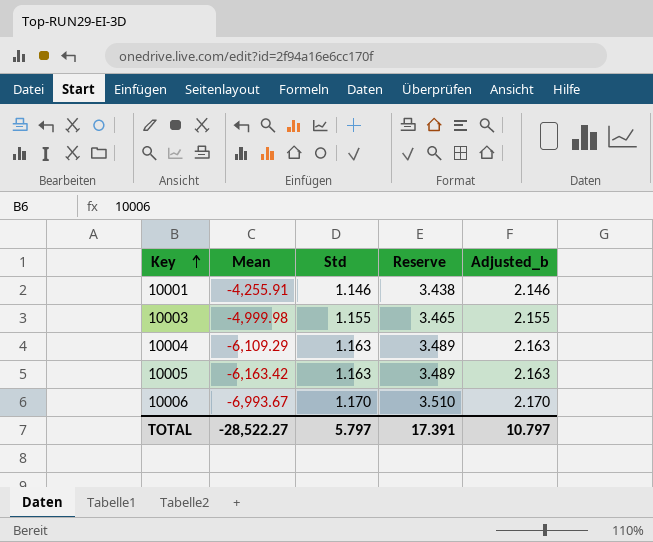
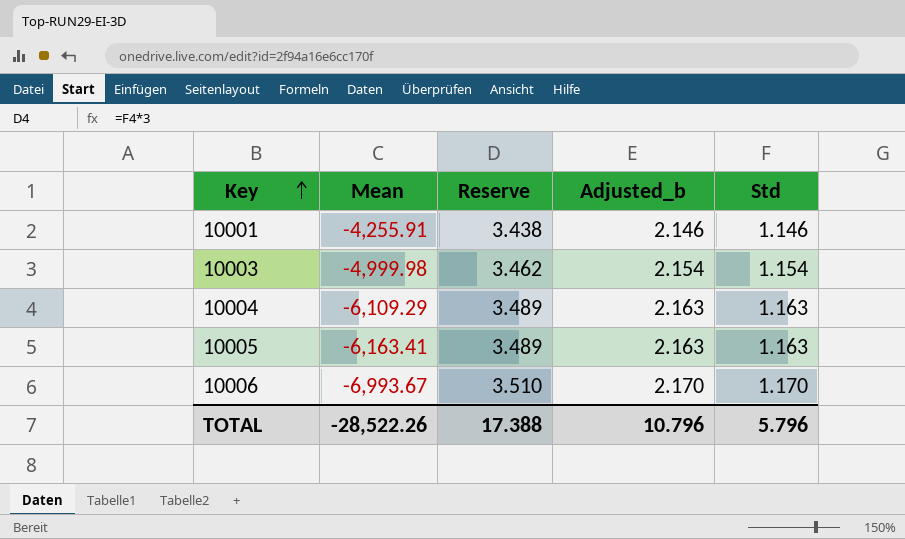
column Std | position: 3 -> 5
10003 | Reserve: 3.465 -> 3.462
10003 | Adjusted_b: 2.155 -> 2.154
10003 | Std: 1.155 -> 1.154
10005 | Mean: -6,163.42 -> -6,163.41
TOTAL | Mean: -28,522.27 -> -28,522.26
TOTAL | Reserve: 17.391 -> 17.388
TOTAL | Adjusted_b: 10.797 -> 10.796
TOTAL | Std: 5.797 -> 5.796

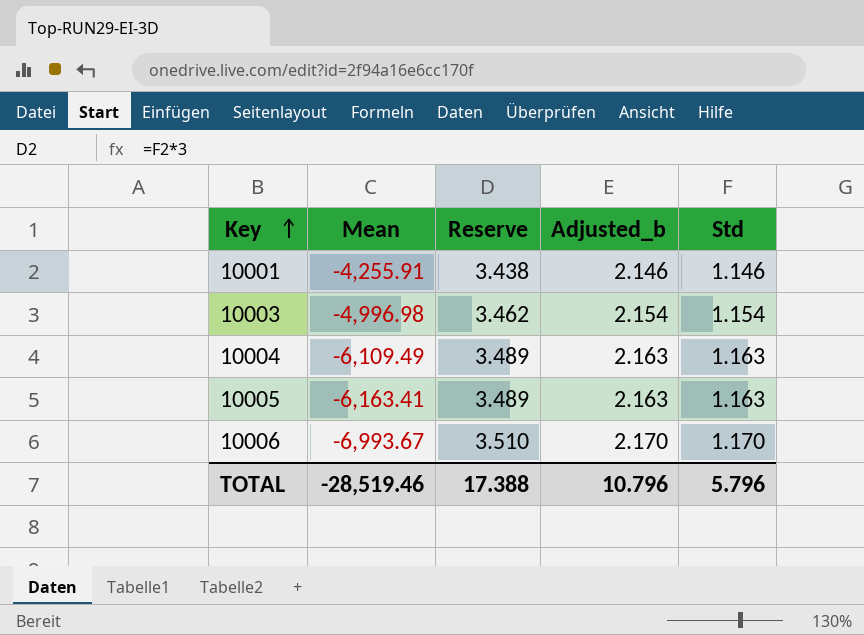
10003 | Mean: -4,999.98 -> -4,996.98
10004 | Mean: -6,109.29 -> -6,109.49
TOTAL | Mean: -28,522.26 -> -28,519.46

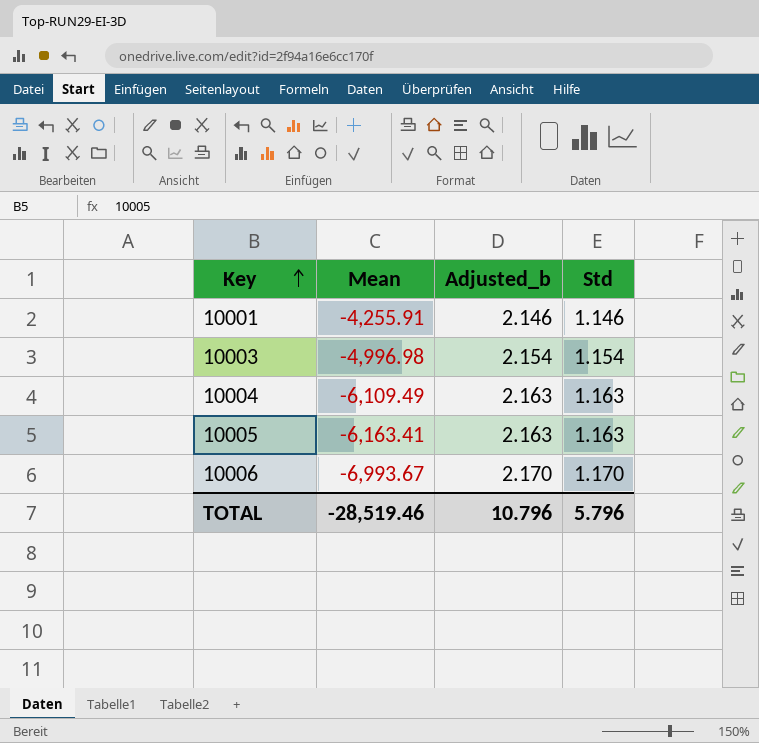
column Reserve | formula: [Std] * 3 -> none

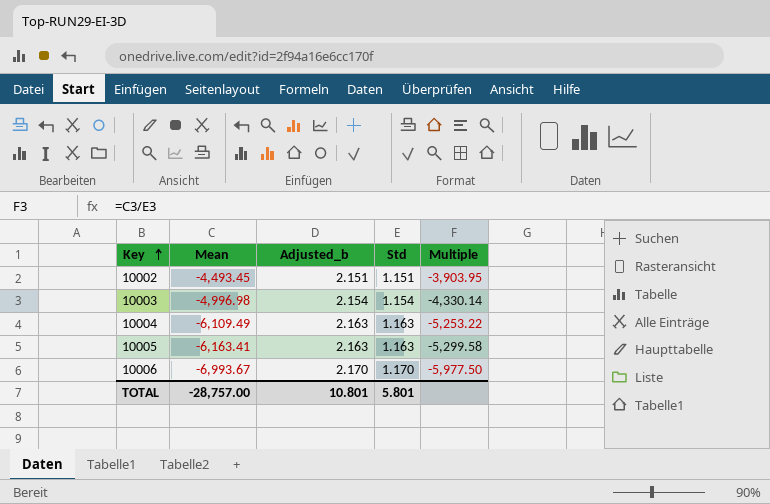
column Multiple | formula: none -> [Mean] / [Std]
row 10001: -4,255.91 | 2.146 | 1.146 -> none
row 10002: none -> -4,493.45 | 2.151 | 1.151 | -3,903.95
TOTAL | Mean: -28,519.46 -> -28,757.00
TOTAL | Adjusted_b: 10.796 -> 10.801
TOTAL | Std: 5.796 -> 5.801

